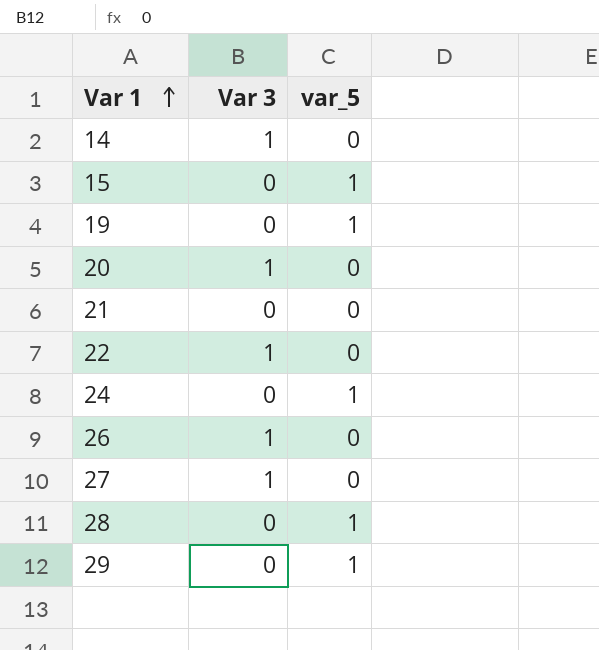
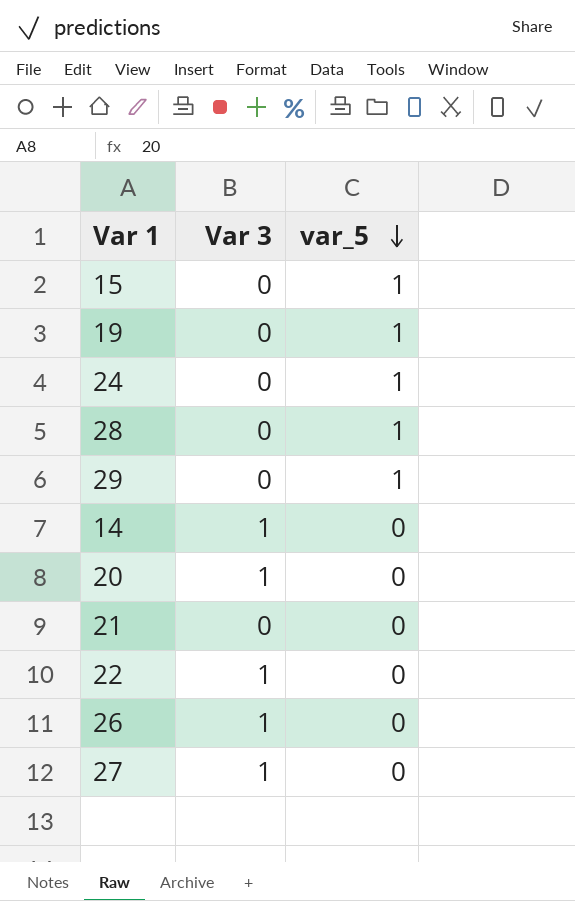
row order: Var 1 ascending -> var_5 descending

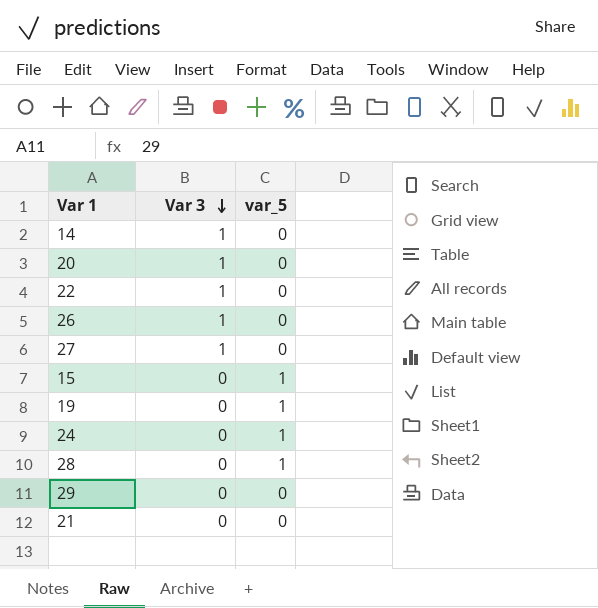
row order: var_5 descending -> Var 3 descending
29 | var_5: 1 -> 0

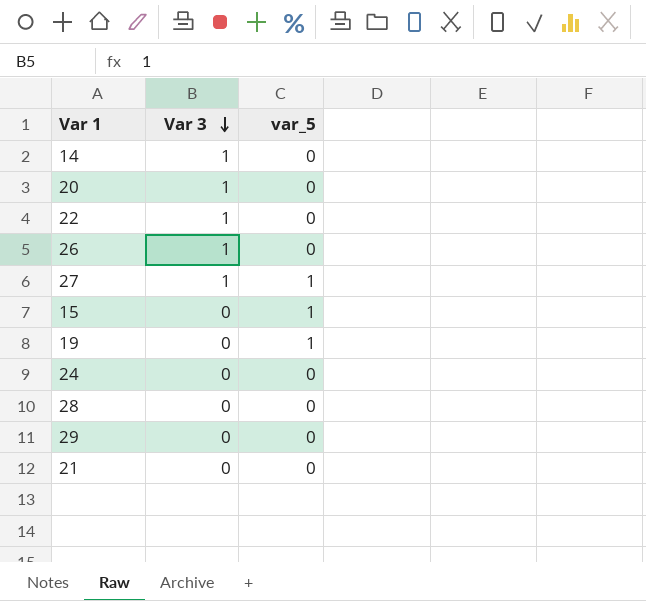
27 | var_5: 0 -> 1
24 | var_5: 1 -> 0
28 | var_5: 1 -> 0

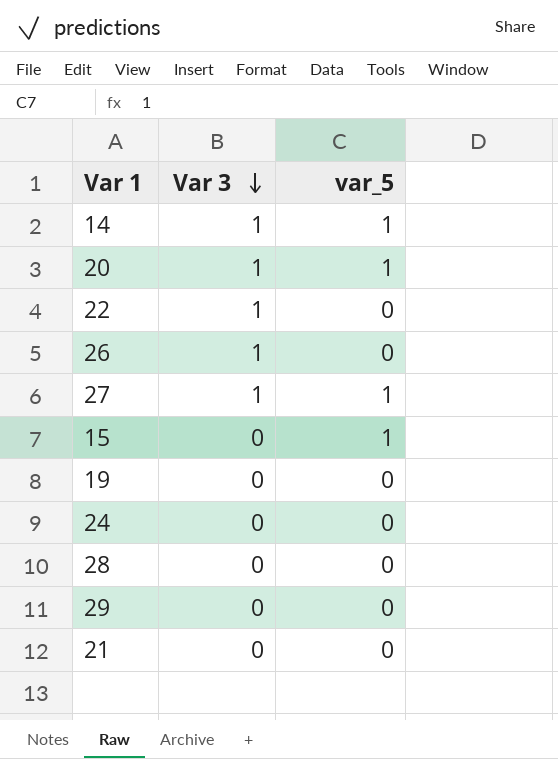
14 | var_5: 0 -> 1
20 | var_5: 0 -> 1
19 | var_5: 1 -> 0

